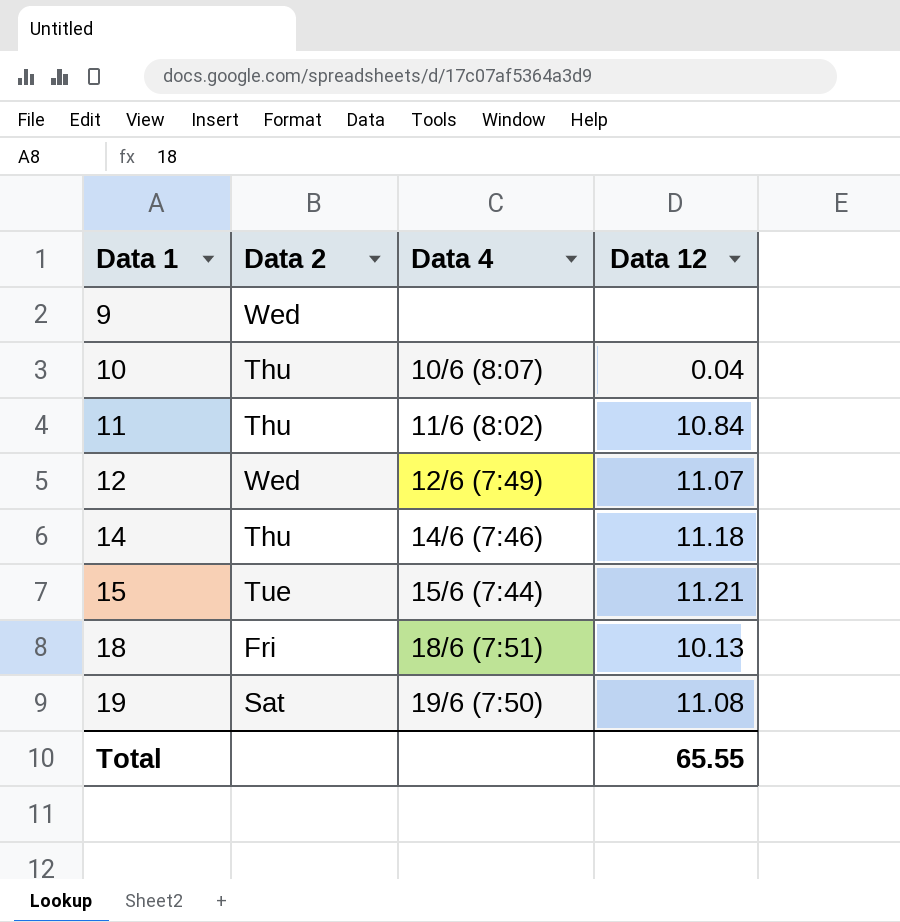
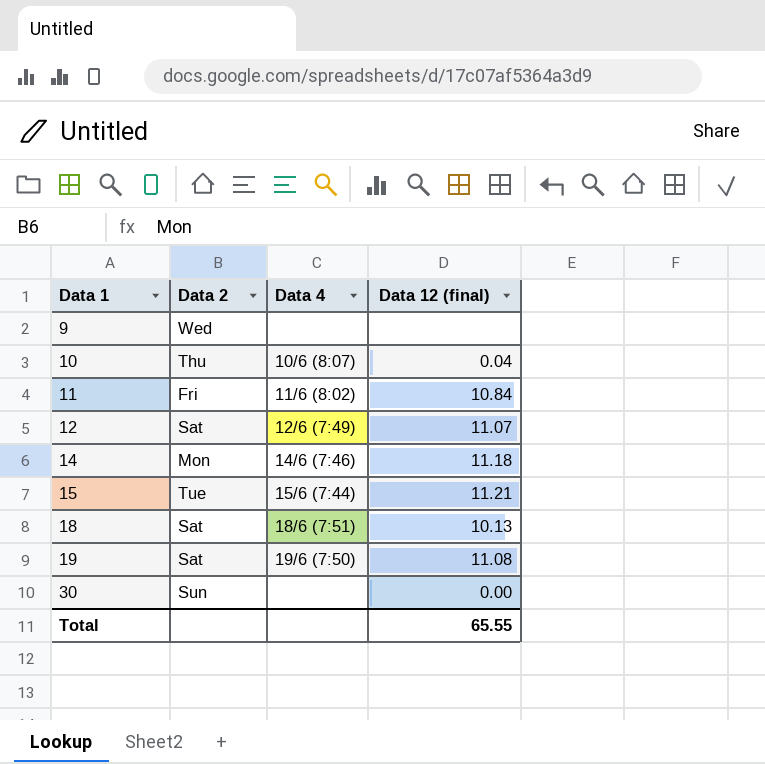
column name: Data 12 -> Data 12 (final)
11 | Data 2: Thu -> Fri
12 | Data 2: Wed -> Sat
14 | Data 2: Thu -> Mon
18 | Data 2: Fri -> Sat
row 30: none -> Sun | none | 0.00

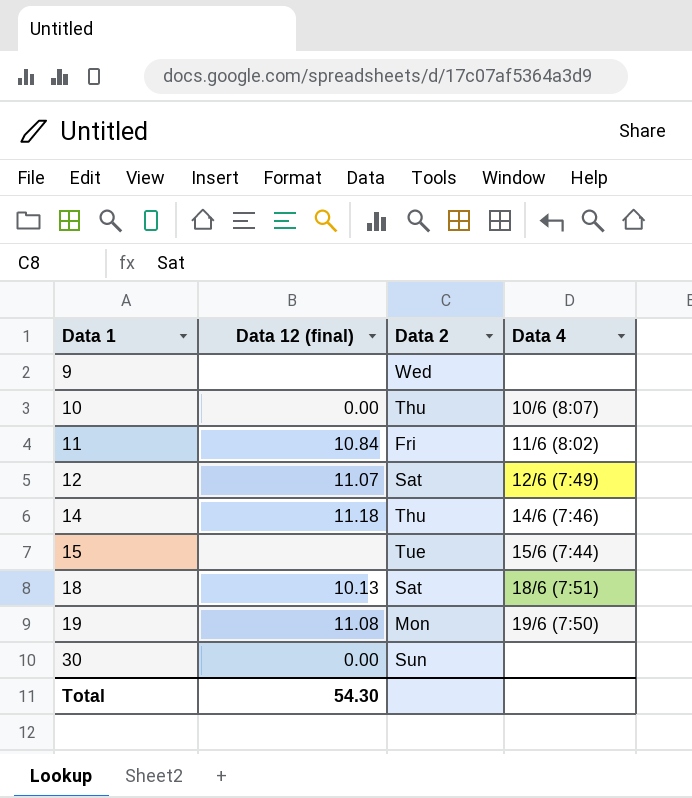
column Data 12 (final) | position: 4 -> 2
10 | Data 12 (final): 0.04 -> 0.00
14 | Data 2: Mon -> Thu
15 | Data 12 (final): 11.21 -> none
19 | Data 2: Sat -> Mon
Total | Data 12 (final): 65.55 -> 54.30

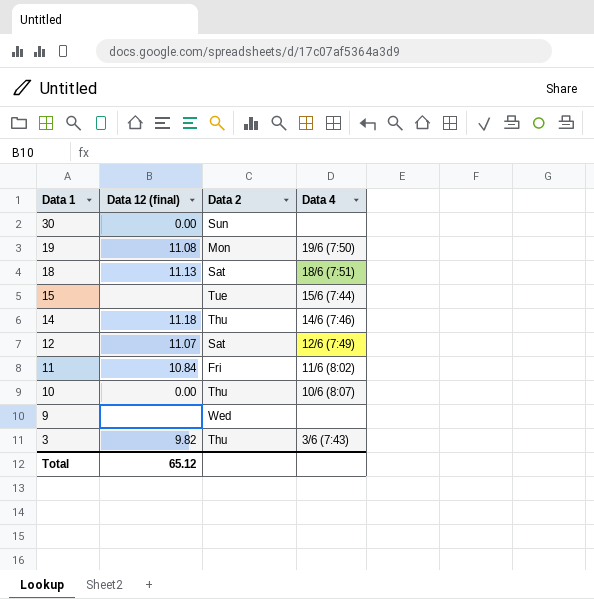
row order: Data 1 ascending -> Data 1 descending
18 | Data 12 (final): 10.13 -> 11.13
row 3: none -> 9.82 | Thu | 3/6 (7:43)
Total | Data 12 (final): 54.30 -> 65.12

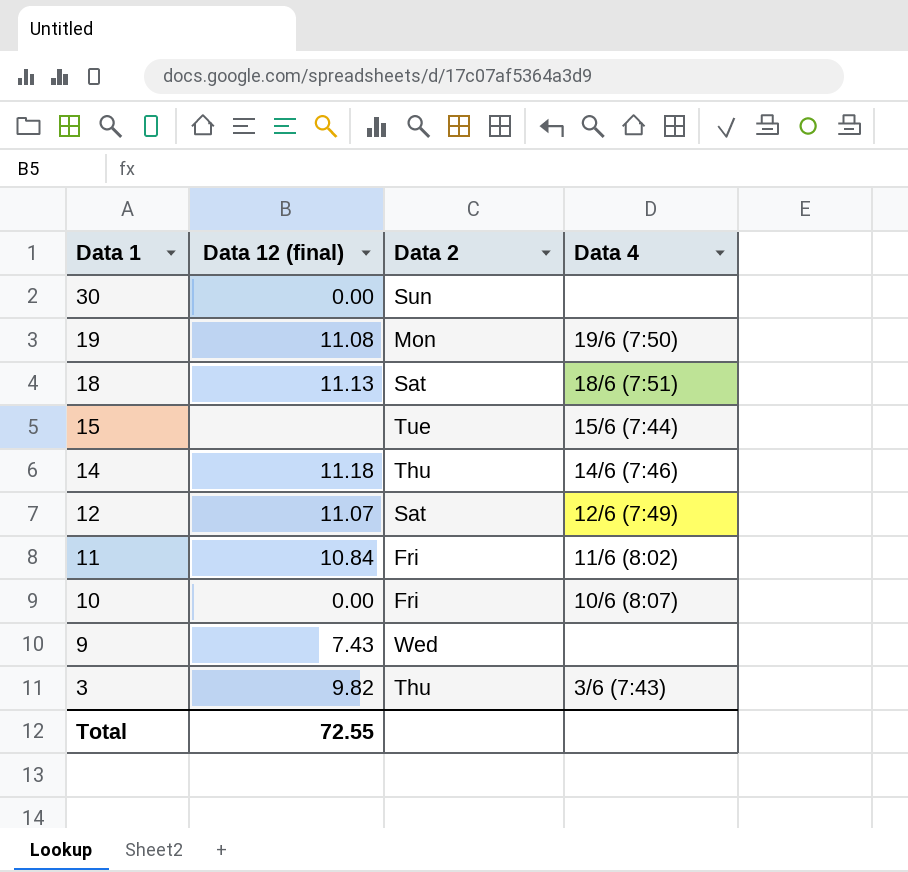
10 | Data 2: Thu -> Fri
9 | Data 12 (final): none -> 7.43
Total | Data 12 (final): 65.12 -> 72.55

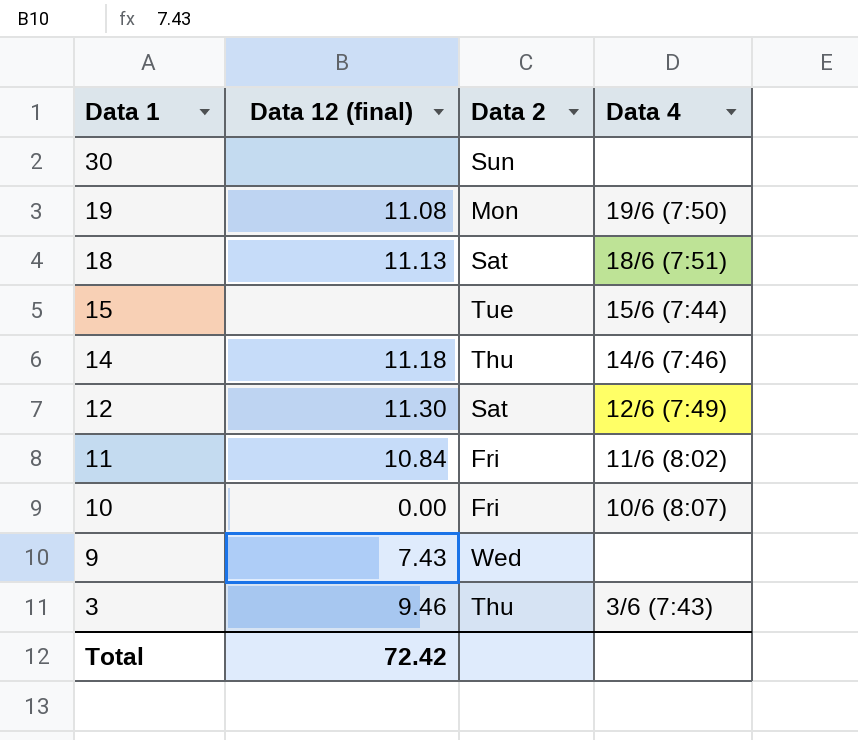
30 | Data 12 (final): 0.00 -> none
12 | Data 12 (final): 11.07 -> 11.30
3 | Data 12 (final): 9.82 -> 9.46
Total | Data 12 (final): 72.55 -> 72.42

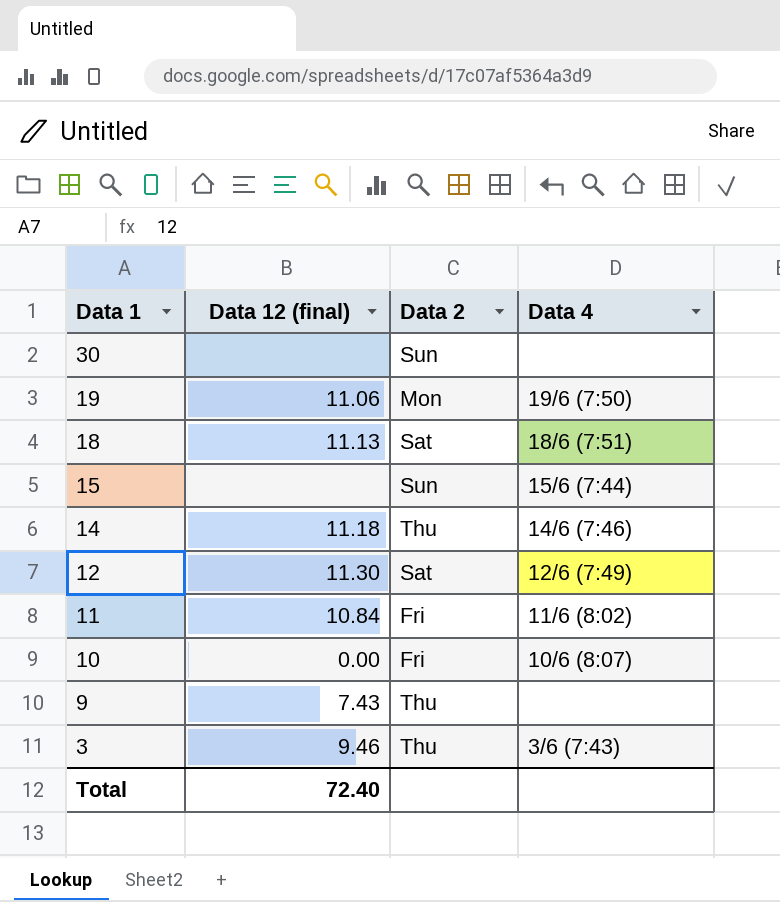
19 | Data 12 (final): 11.08 -> 11.06
15 | Data 2: Tue -> Sun
9 | Data 2: Wed -> Thu
Total | Data 12 (final): 72.42 -> 72.40

